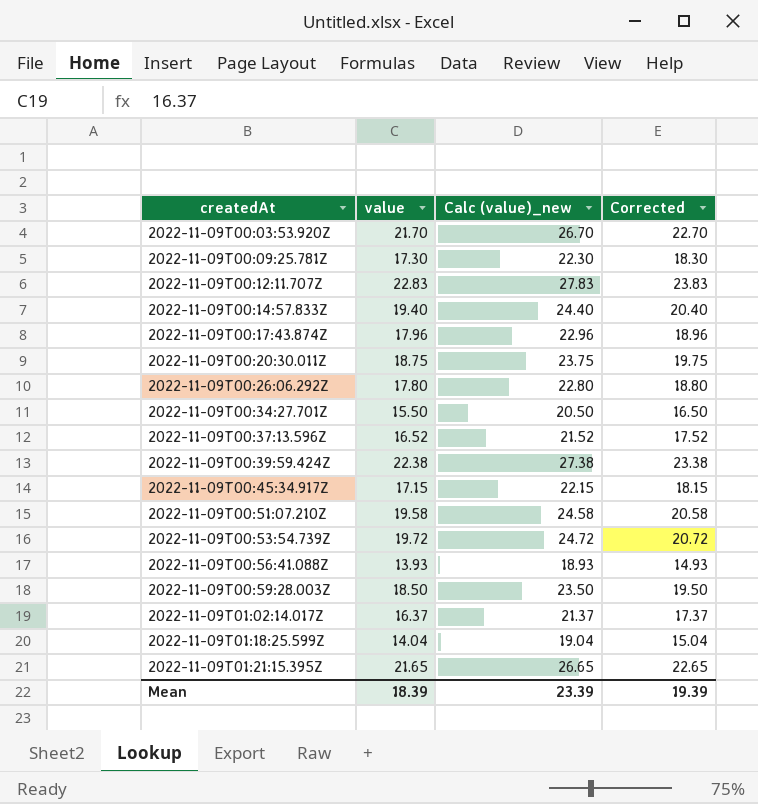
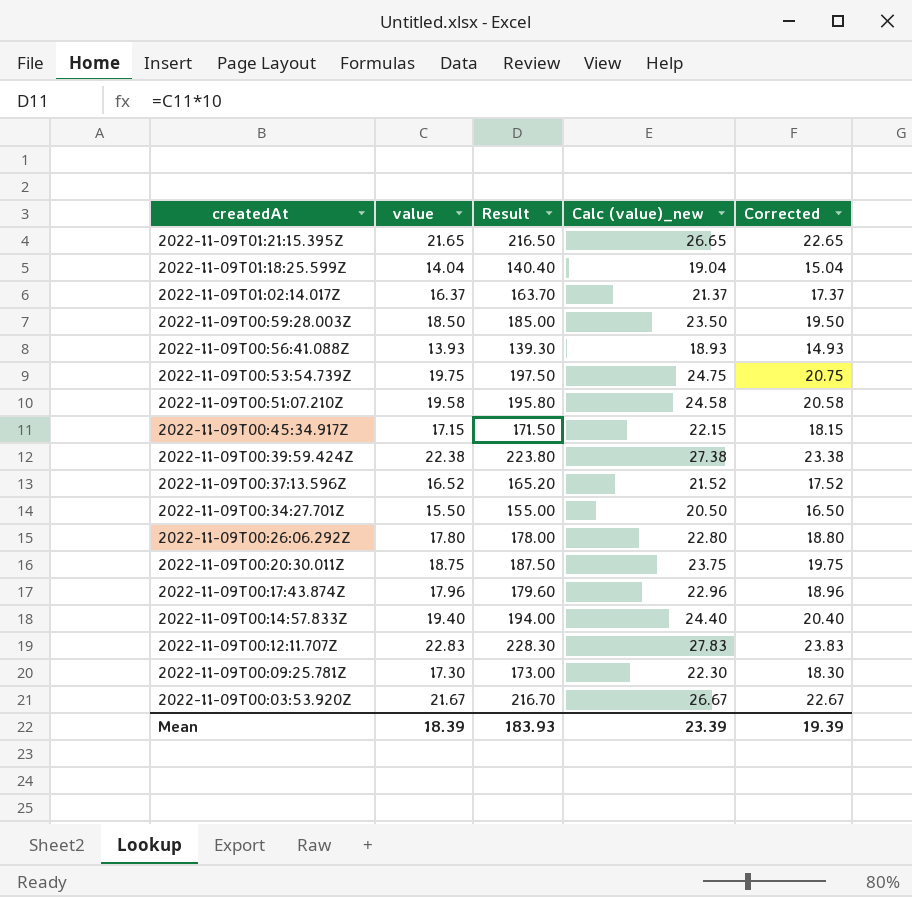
row order: createdAt ascending -> createdAt descending
column Result | formula: none -> [value] * 10
2022-11-09T00:53:54.739Z | value: 19.72 -> 19.75
2022-11-09T00:53:54.739Z | Calc (value)_new: 24.72 -> 24.75
2022-11-09T00:53:54.739Z | Corrected: 20.72 -> 20.75
2022-11-09T00:03:53.920Z | value: 21.70 -> 21.67
2022-11-09T00:03:53.920Z | Calc (value)_new: 26.70 -> 26.67
2022-11-09T00:03:53.920Z | Corrected: 22.70 -> 22.67

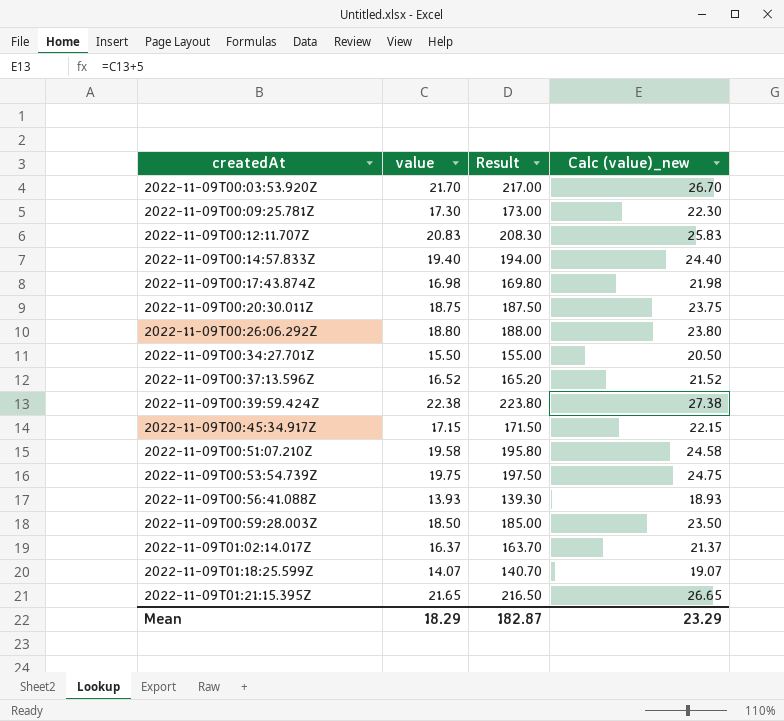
row order: createdAt descending -> createdAt ascending
column Corrected | formula: [value] + 1 -> none
2022-11-09T00:03:53.920Z | value: 21.67 -> 21.70
2022-11-09T00:03:53.920Z | Result: 216.70 -> 217.00
2022-11-09T00:03:53.920Z | Calc (value)_new: 26.67 -> 26.70
2022-11-09T00:12:11.707Z | value: 22.83 -> 20.83
2022-11-09T00:12:11.707Z | Result: 228.30 -> 208.30
2022-11-09T00:12:11.707Z | Calc (value)_new: 27.83 -> 25.83
2022-11-09T00:17:43.874Z | value: 17.96 -> 16.98
2022-11-09T00:17:43.874Z | Result: 179.60 -> 169.80
2022-11-09T00:17:43.874Z | Calc (value)_new: 22.96 -> 21.98
2022-11-09T00:26:06.292Z | value: 17.80 -> 18.80
2022-11-09T00:26:06.292Z | Result: 178.00 -> 188.00
2022-11-09T00:26:06.292Z | Calc (value)_new: 22.80 -> 23.80
2022-11-09T01:18:25.599Z | value: 14.04 -> 14.07
2022-11-09T01:18:25.599Z | Result: 140.40 -> 140.70
2022-11-09T01:18:25.599Z | Calc (value)_new: 19.04 -> 19.07
Mean | value: 18.39 -> 18.29
Mean | Result: 183.93 -> 182.87
Mean | Calc (value)_new: 23.39 -> 23.29

